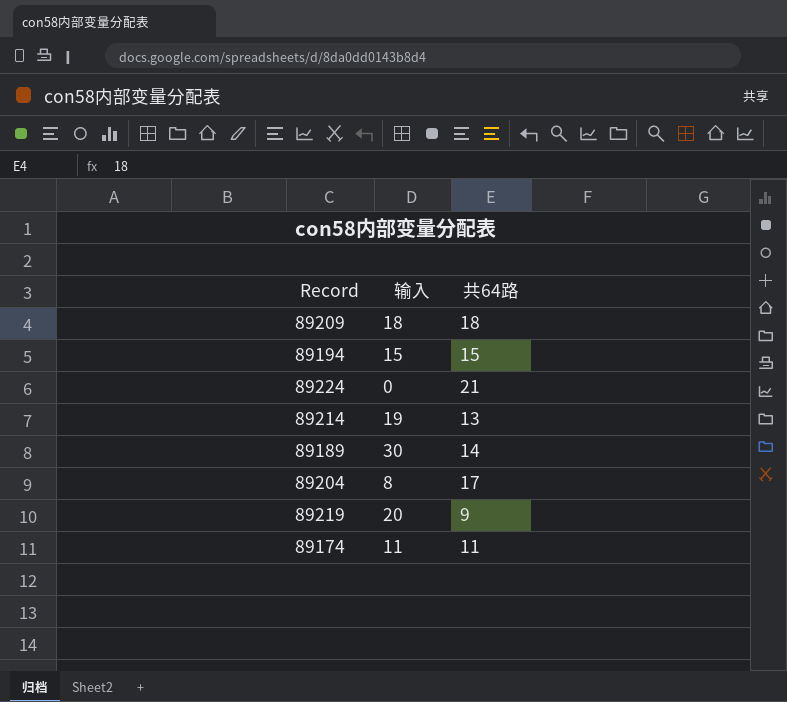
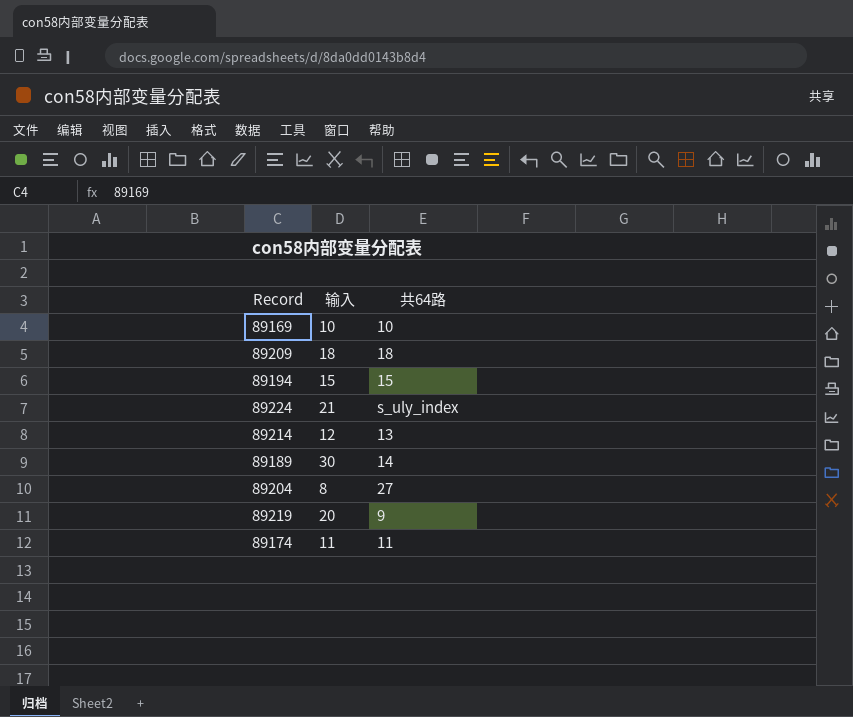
row 89169: none -> 10 | 10
89224 | 输入: 0 -> 21
89224 | 共64路: 21 -> s_uly_index
89214 | 输入: 19 -> 12
89204 | 共64路: 17 -> 27

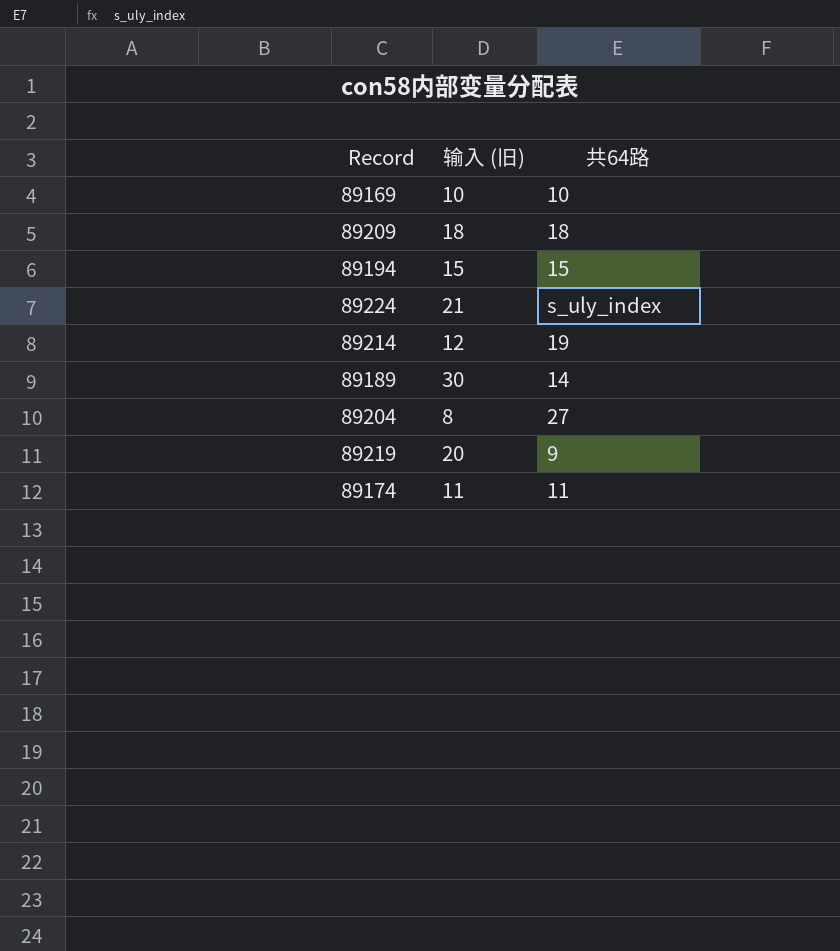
column name: 输入 -> 输入 (旧)
89214 | 共64路: 13 -> 19

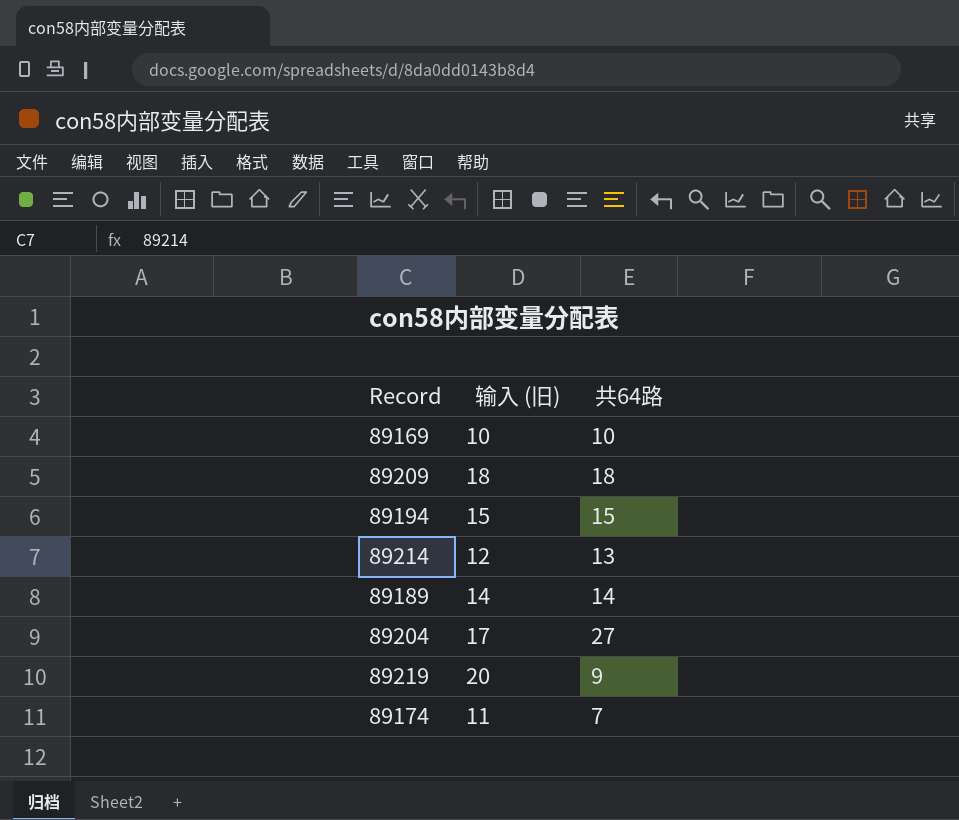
row 89224: 21 | s_uly_index -> none
89214 | 共64路: 19 -> 13
89189 | 输入 (旧): 30 -> 14
89204 | 输入 (旧): 8 -> 17
89174 | 共64路: 11 -> 7

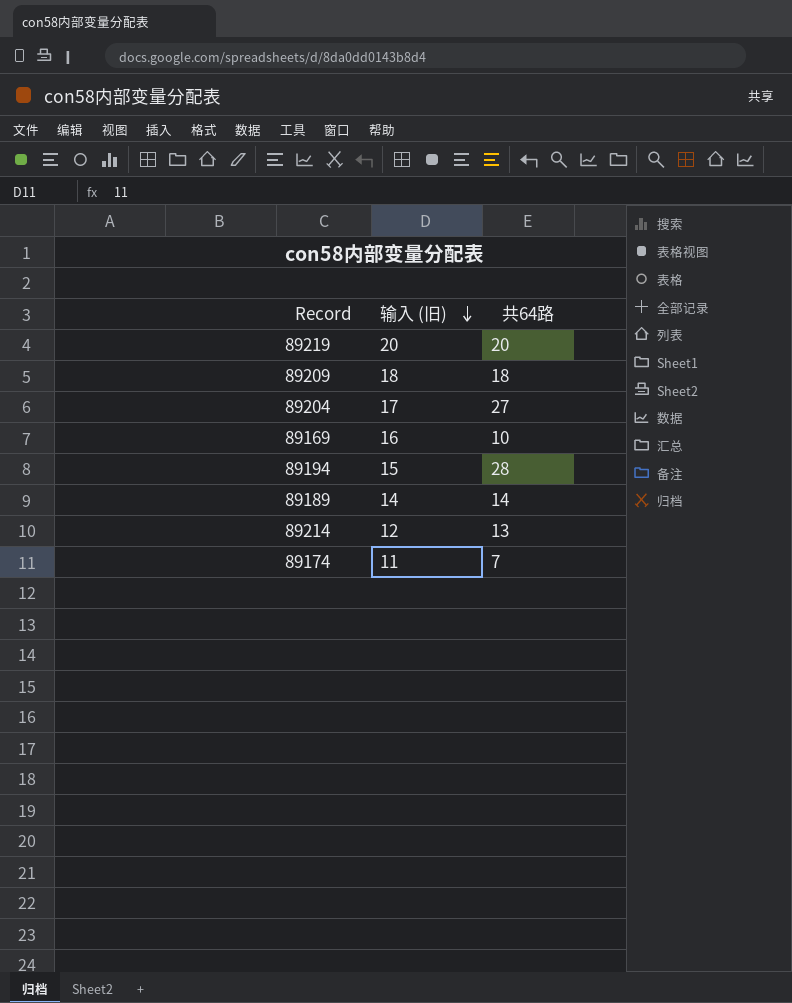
row order: none -> 输入 (旧) descending
89219 | 共64路: 9 -> 20
89169 | 输入 (旧): 10 -> 16
89194 | 共64路: 15 -> 28

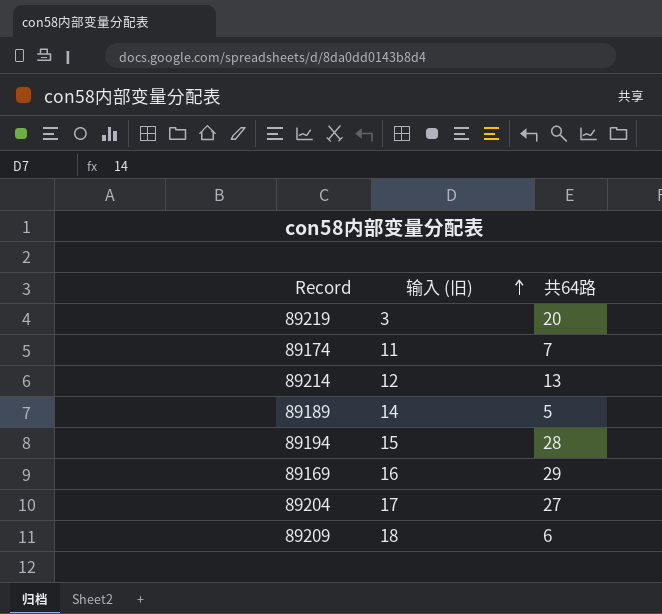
row order: 输入 (旧) descending -> 输入 (旧) ascending
89219 | 输入 (旧): 20 -> 3
89189 | 共64路: 14 -> 5
89169 | 共64路: 10 -> 29
89209 | 共64路: 18 -> 6

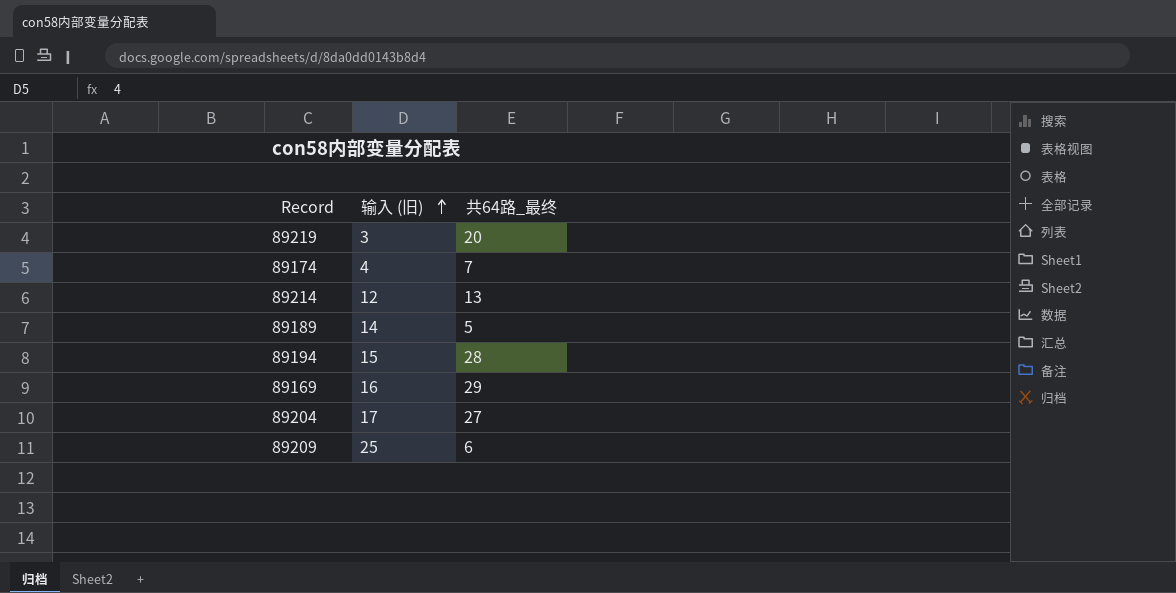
column name: 共64路 -> 共64路_最终
89174 | 输入 (旧): 11 -> 4
89209 | 输入 (旧): 18 -> 25

